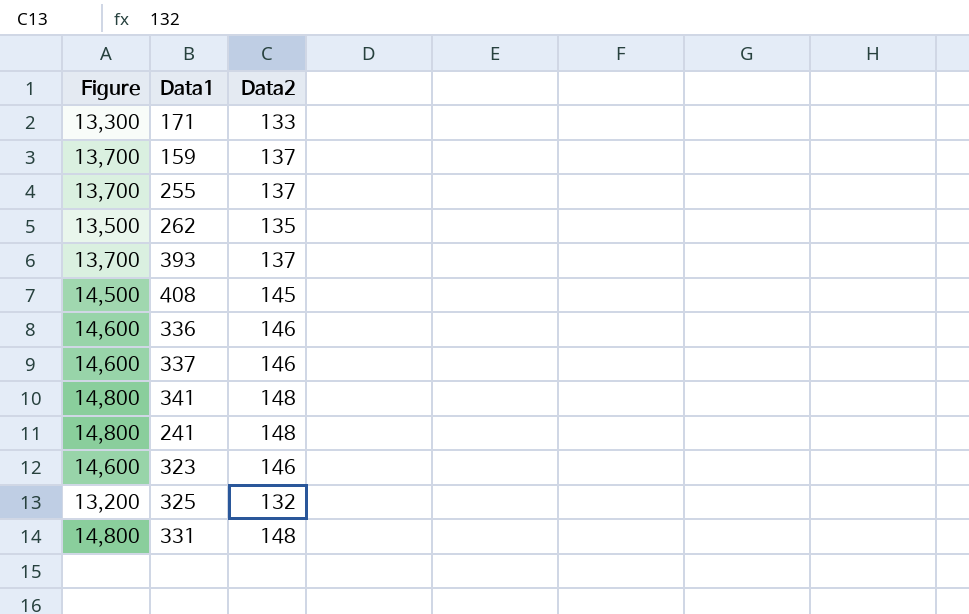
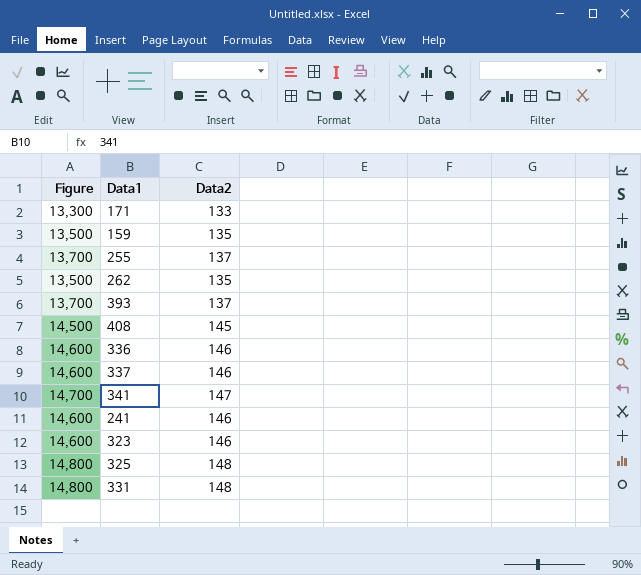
159 | Figure: 13,700 -> 13,500
159 | Data2: 137 -> 135
341 | Figure: 14,800 -> 14,700
341 | Data2: 148 -> 147
241 | Figure: 14,800 -> 14,600
241 | Data2: 148 -> 146
325 | Figure: 13,200 -> 14,800
325 | Data2: 132 -> 148

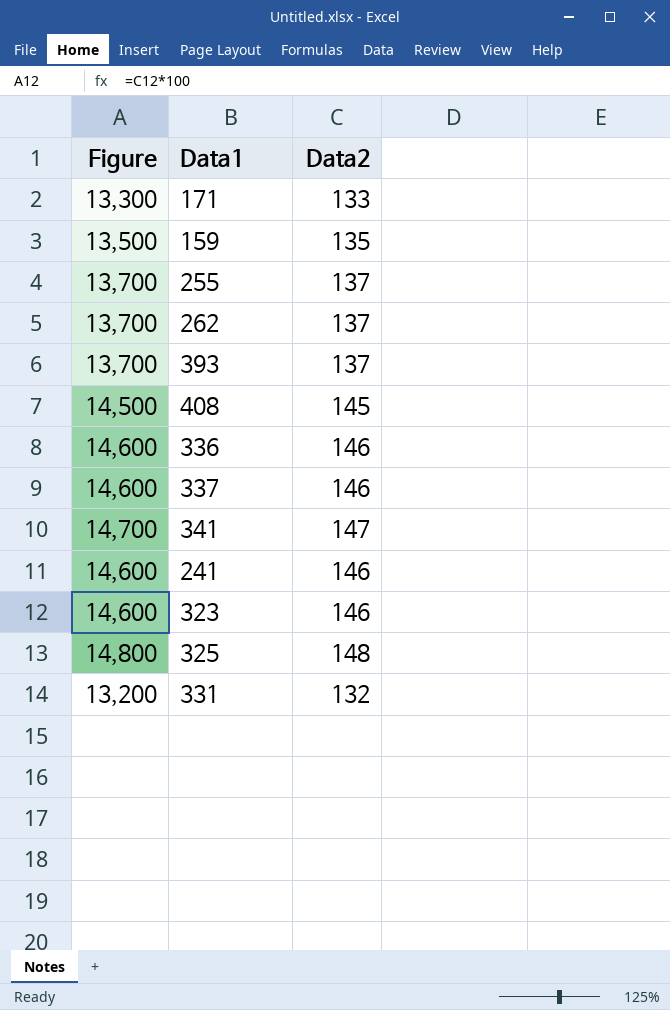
262 | Figure: 13,500 -> 13,700
262 | Data2: 135 -> 137
331 | Figure: 14,800 -> 13,200
331 | Data2: 148 -> 132

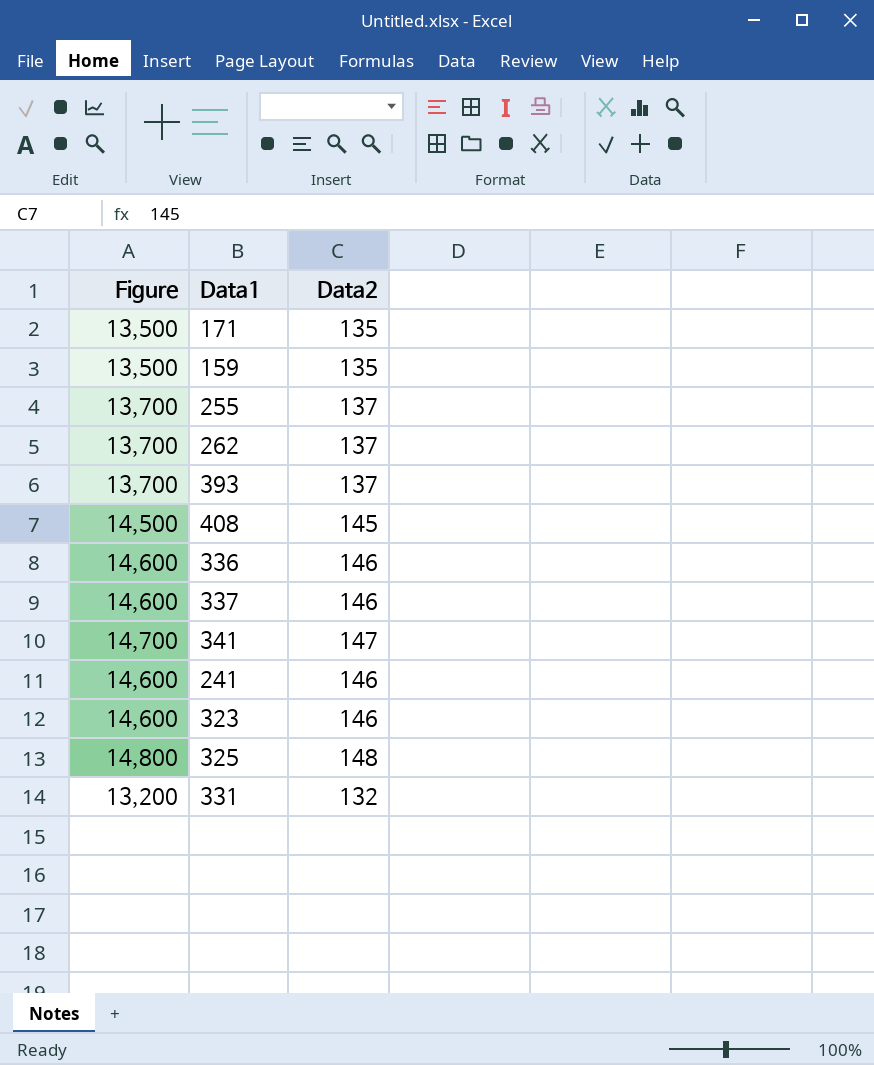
171 | Figure: 13,300 -> 13,500
171 | Data2: 133 -> 135

